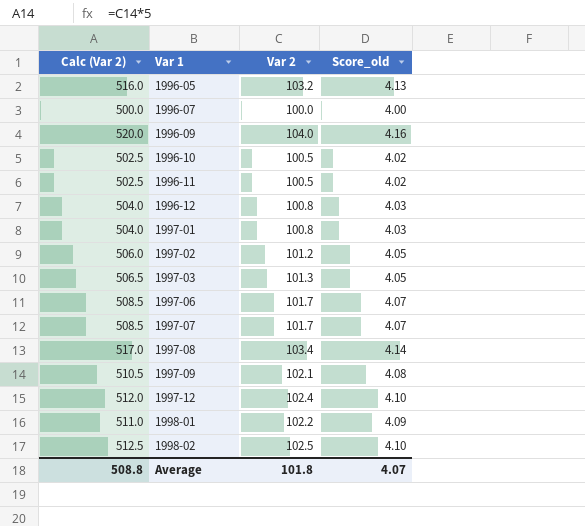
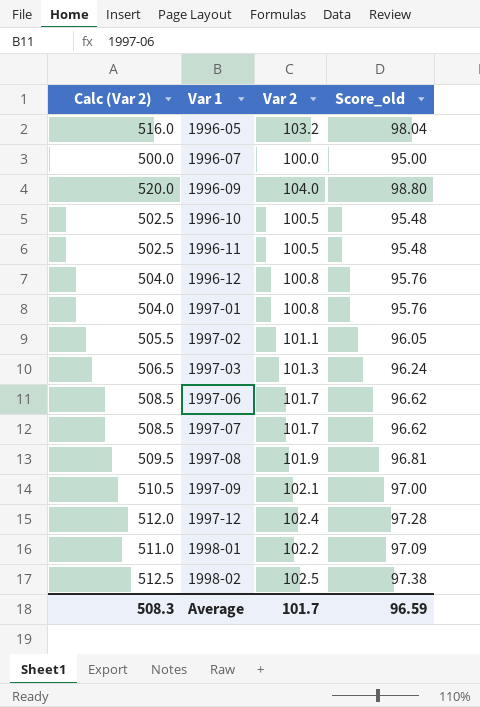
column Score_old | formula: [Var 2] * 0.04 -> [Var 2] * 0.95
1997-02 | Calc (Var 2): 506.0 -> 505.5
1997-02 | Var 2: 101.2 -> 101.1
1997-08 | Calc (Var 2): 517.0 -> 509.5
1997-08 | Var 2: 103.4 -> 101.9
Average | Calc (Var 2): 508.8 -> 508.3
Average | Var 2: 101.8 -> 101.7
Average | Score_old: 4.07 -> 96.59

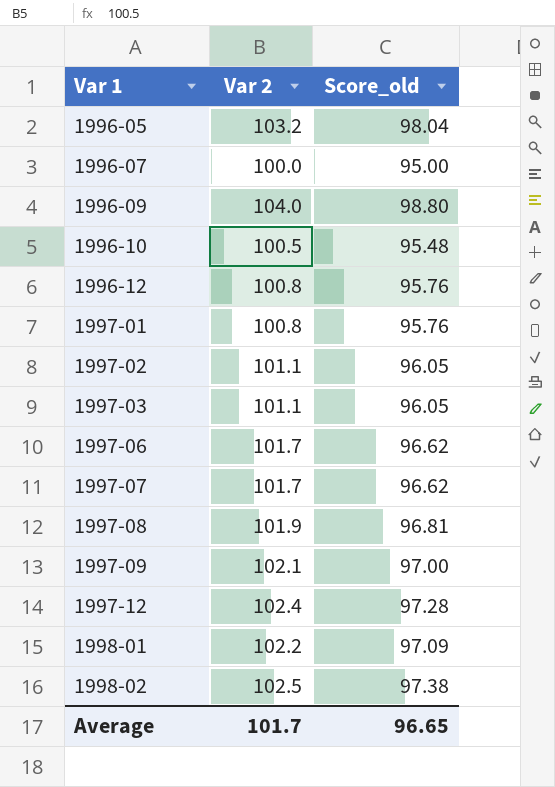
column Calc (Var 2) | formula: [Var 2] * 5 -> none
row 1996-11: 502.5 | 100.5 | 95.48 -> none
1997-03 | Var 2: 101.3 -> 101.1
1997-03 | Score_old: 96.24 -> 96.05
Average | Score_old: 96.59 -> 96.65

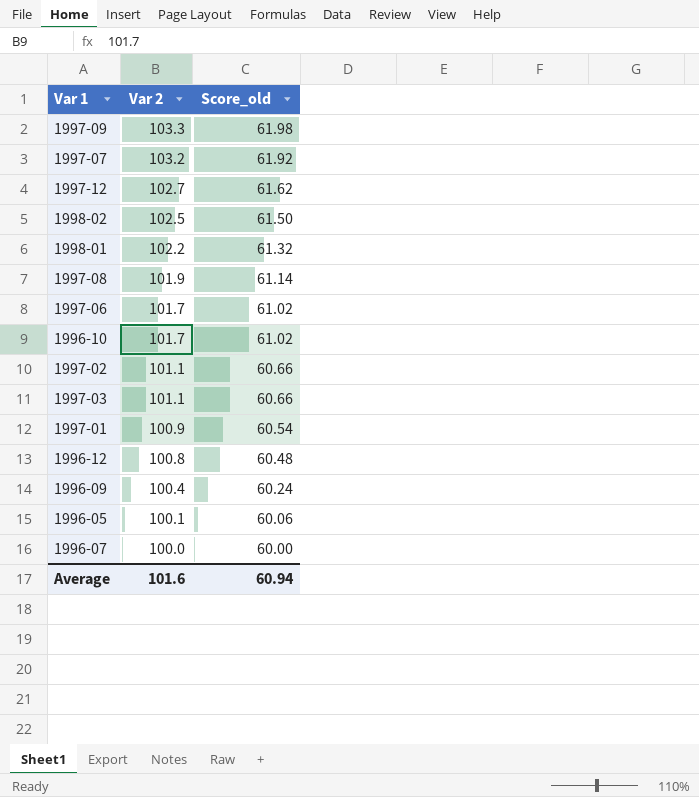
row order: Var 1 ascending -> Var 2 descending
column Score_old | formula: [Var 2] * 0.95 -> [Var 2] * 0.6
1997-09 | Var 2: 102.1 -> 103.3
1997-07 | Var 2: 101.7 -> 103.2
1997-12 | Var 2: 102.4 -> 102.7
1996-10 | Var 2: 100.5 -> 101.7
1997-01 | Var 2: 100.8 -> 100.9
1996-09 | Var 2: 104.0 -> 100.4
1996-05 | Var 2: 103.2 -> 100.1
Average | Var 2: 101.7 -> 101.6
Average | Score_old: 96.65 -> 60.94

